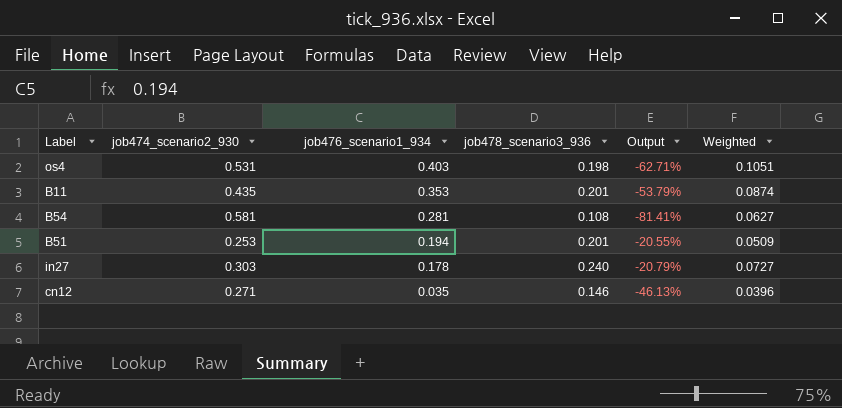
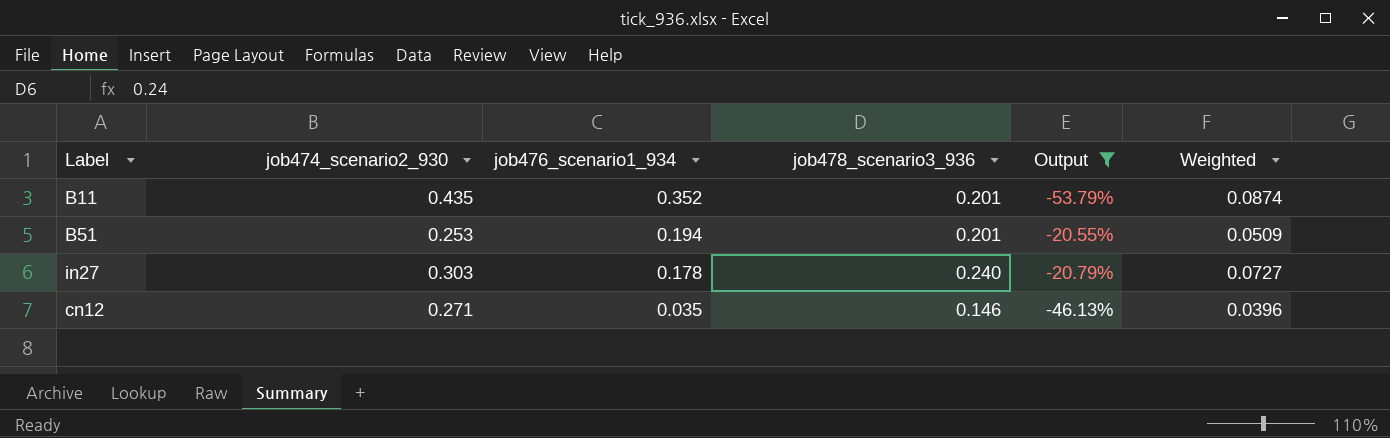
filter: none -> Output >= -53.79%
B11 | job476_scenario1_934: 0.353 -> 0.352

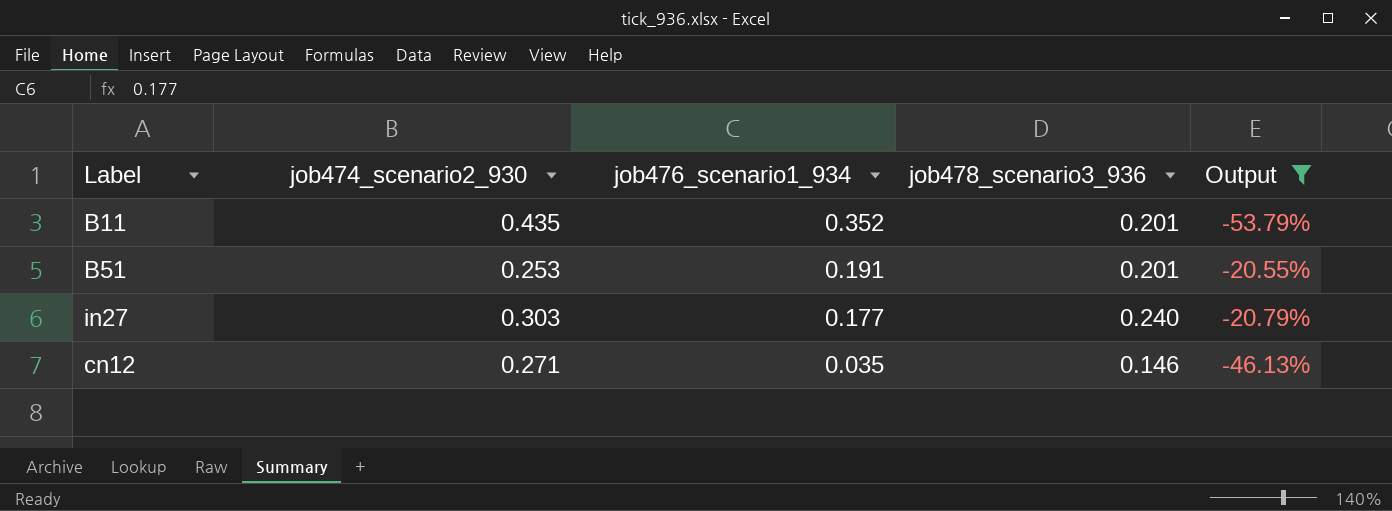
column Weighted | formula: [job474_scenario2_930] * [job478_scenario3_936] -> none
B51 | job476_scenario1_934: 0.194 -> 0.191
in27 | job476_scenario1_934: 0.178 -> 0.177

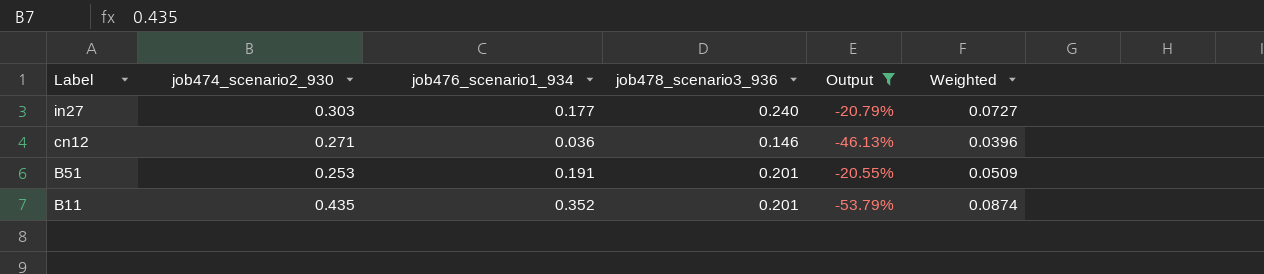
row order: job476_scenario1_934 descending -> Label descending
column Weighted | formula: none -> [job474_scenario2_930] * [job478_scenario3_936]
cn12 | job476_scenario1_934: 0.035 -> 0.036

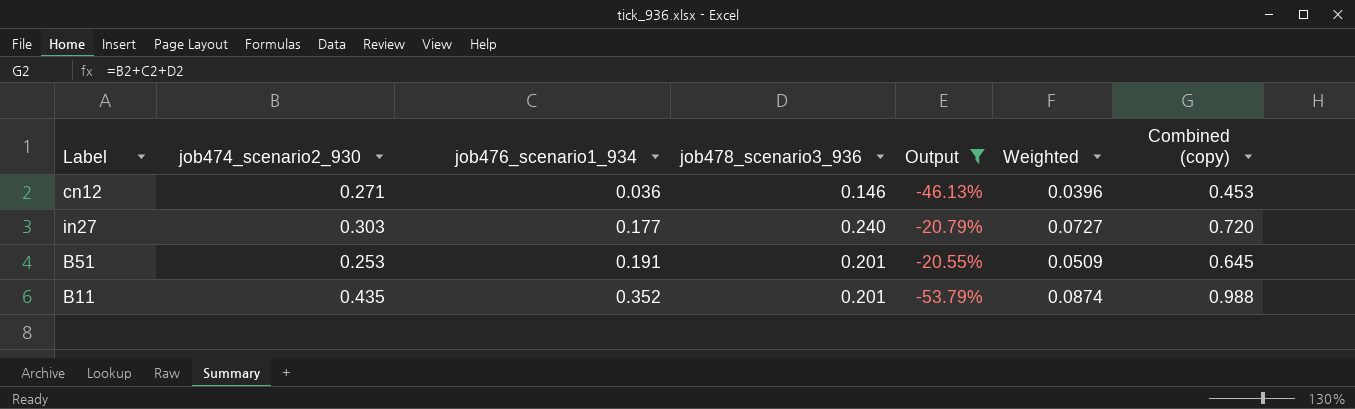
row order: Label descending -> job476_scenario1_934 ascending
column Combined (copy) | formula: none -> [job474_scenario2_930] + [job476_scenario1_934] + [job478_scenario3_936]

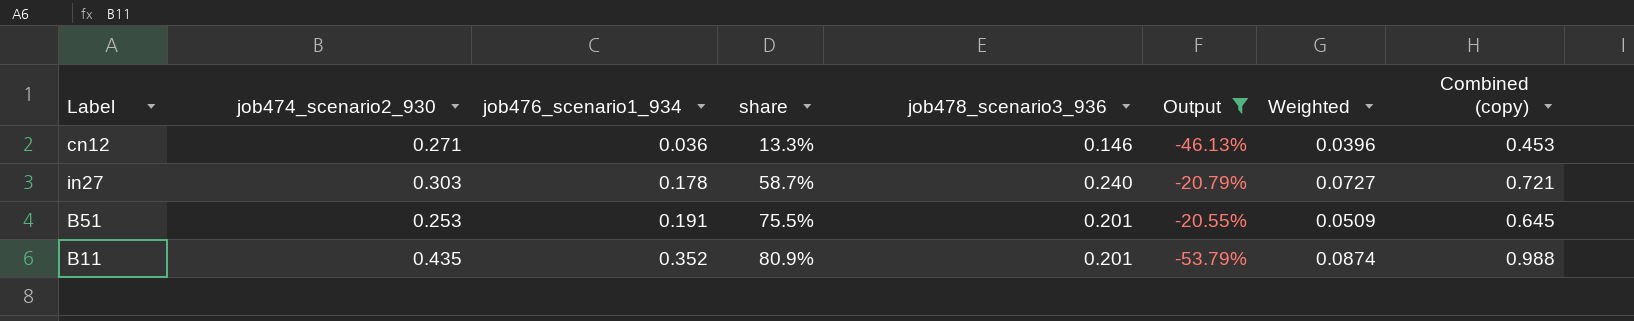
column share | formula: none -> [job476_scenario1_934] / [job474_scenario2_930]
in27 | job476_scenario1_934: 0.177 -> 0.178
in27 | Combined (copy): 0.720 -> 0.721

